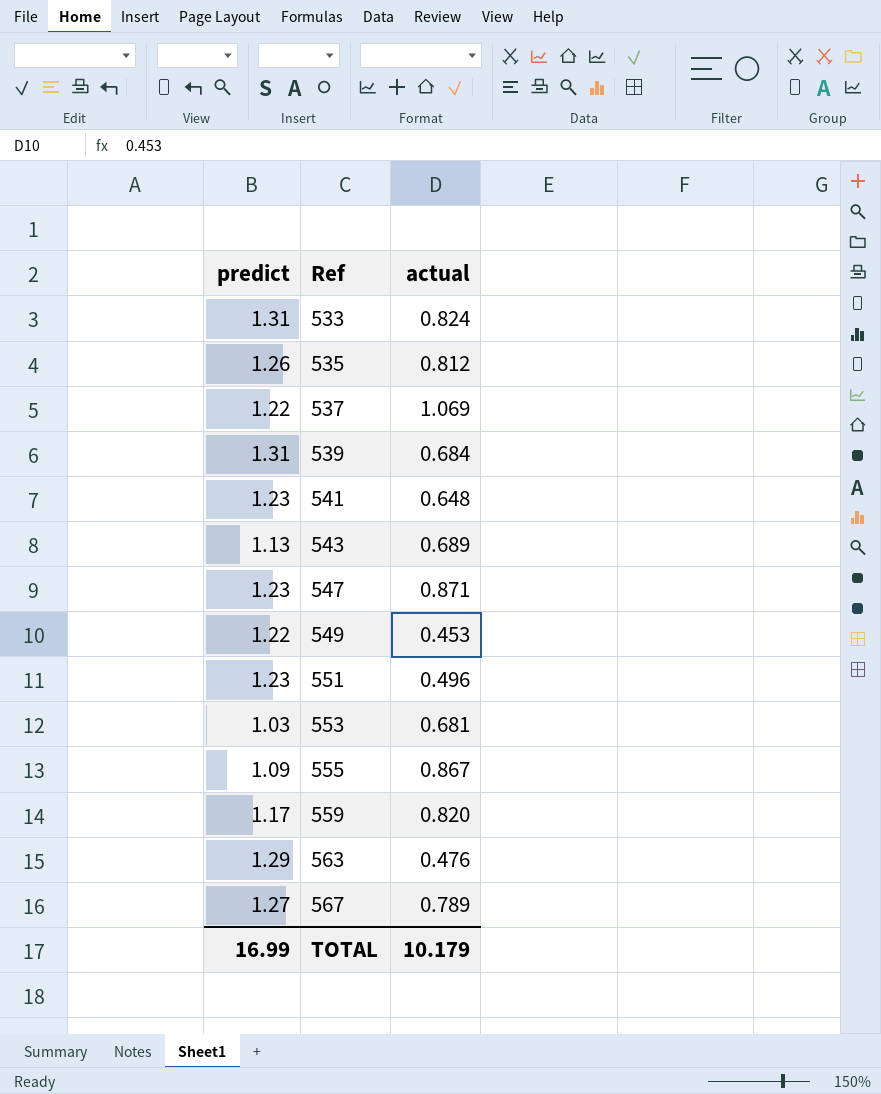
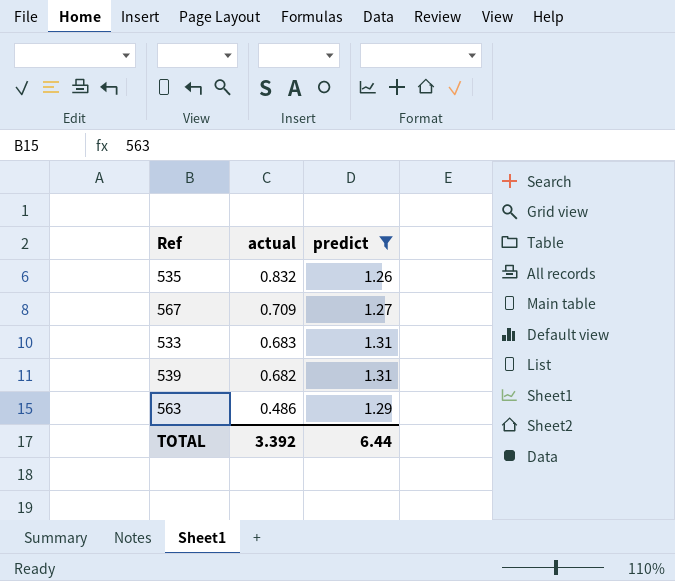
filter: none -> predict >= 1.26
row order: Ref ascending -> actual descending
column predict | position: 1 -> 3
535 | actual: 0.812 -> 0.832
567 | actual: 0.789 -> 0.709
533 | actual: 0.824 -> 0.683
539 | actual: 0.684 -> 0.682
563 | actual: 0.476 -> 0.486
TOTAL | actual: 10.179 -> 3.392
TOTAL | predict: 16.99 -> 6.44

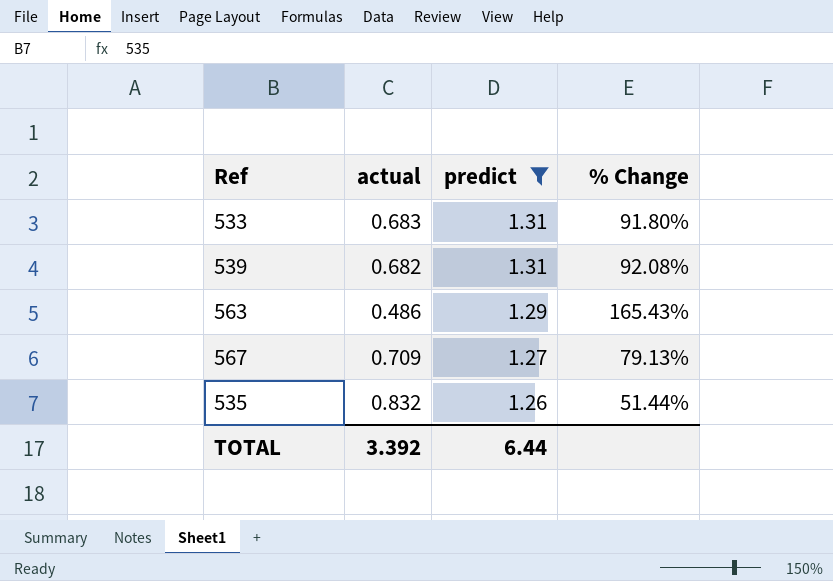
row order: actual descending -> predict descending
column % Change | formula: none -> ([predict] - [actual]) / [actual]

